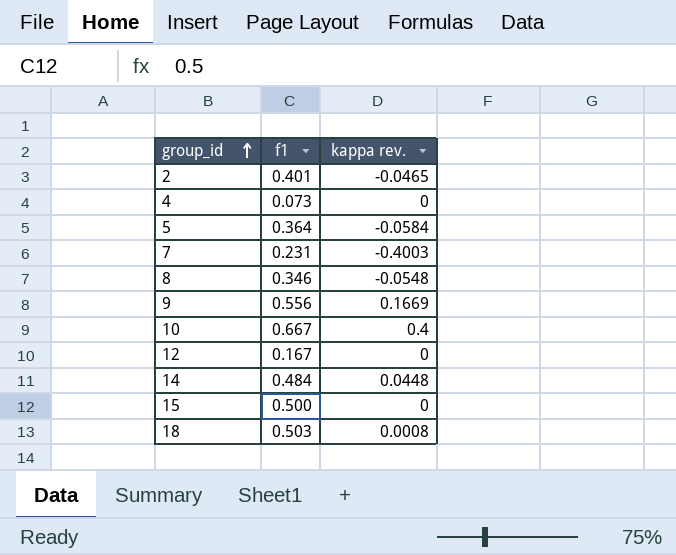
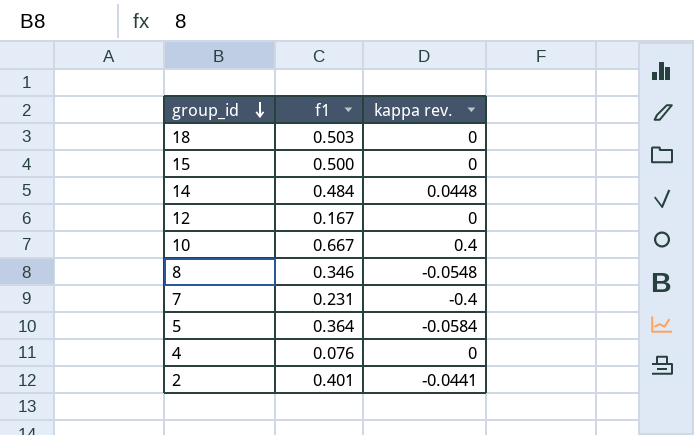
row order: group_id ascending -> group_id descending
row 9: 0.556 | 0.1669 -> none
18 | kappa rev.: 0.0008 -> 0
7 | kappa rev.: -0.4003 -> -0.4
4 | f1: 0.073 -> 0.076
2 | kappa rev.: -0.0465 -> -0.0441

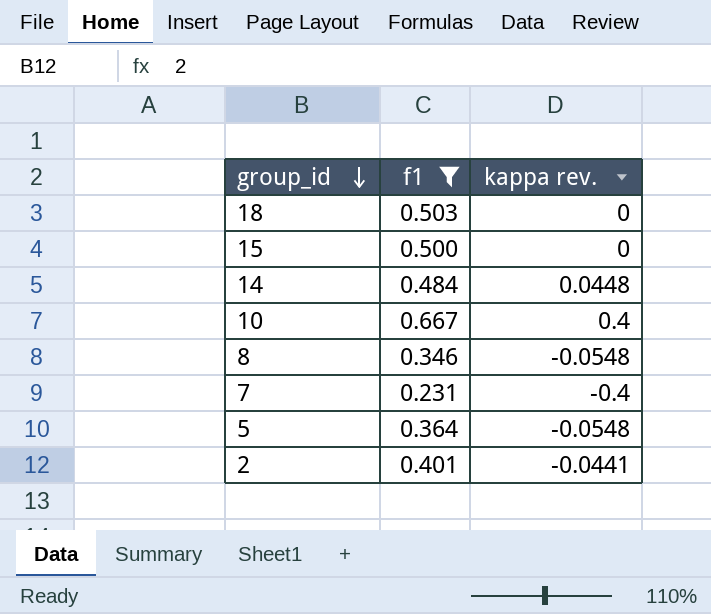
filter: none -> f1 >= 0.231
5 | kappa rev.: -0.0584 -> -0.0548

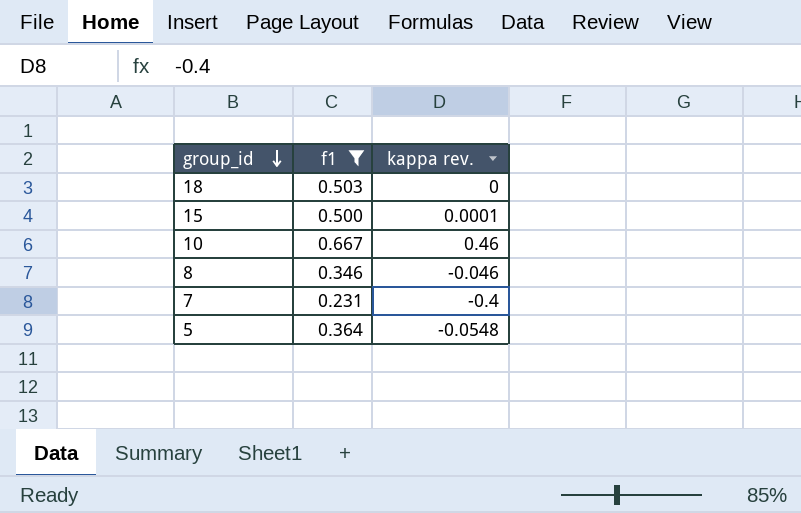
row 14: 0.484 | 0.0448 -> none
row 2: 0.401 | -0.0441 -> none
15 | kappa rev.: 0 -> 0.0001
10 | kappa rev.: 0.4 -> 0.46
8 | kappa rev.: -0.0548 -> -0.046

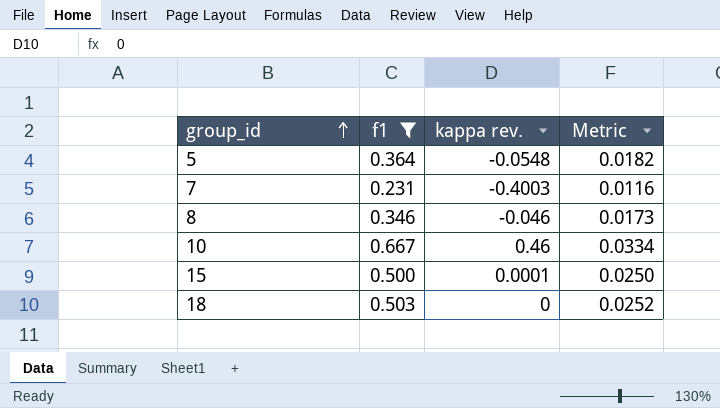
row order: group_id descending -> group_id ascending
column Metric | formula: none -> [f1] * 0.05
7 | kappa rev.: -0.4 -> -0.4003

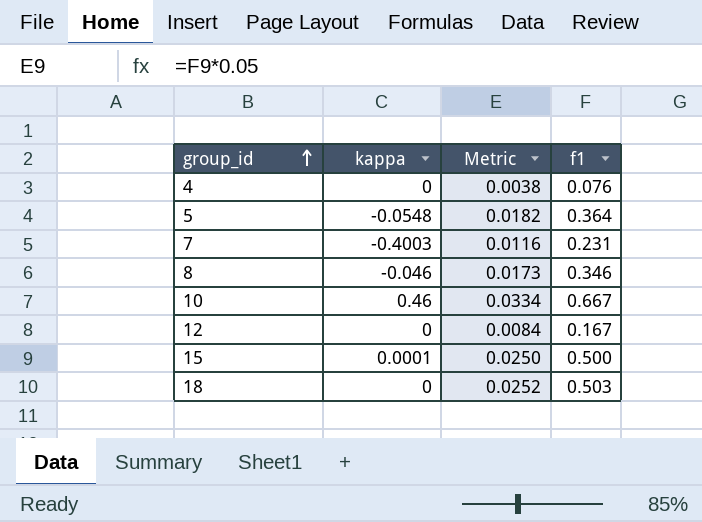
filter: f1 >= 0.231 -> none
column name: kappa rev. -> kappa
column f1 | position: 2 -> 4

